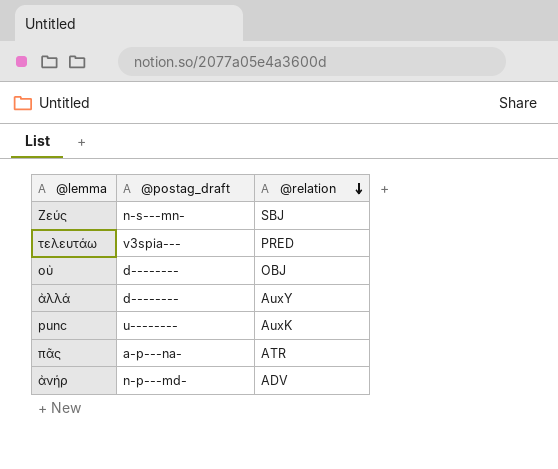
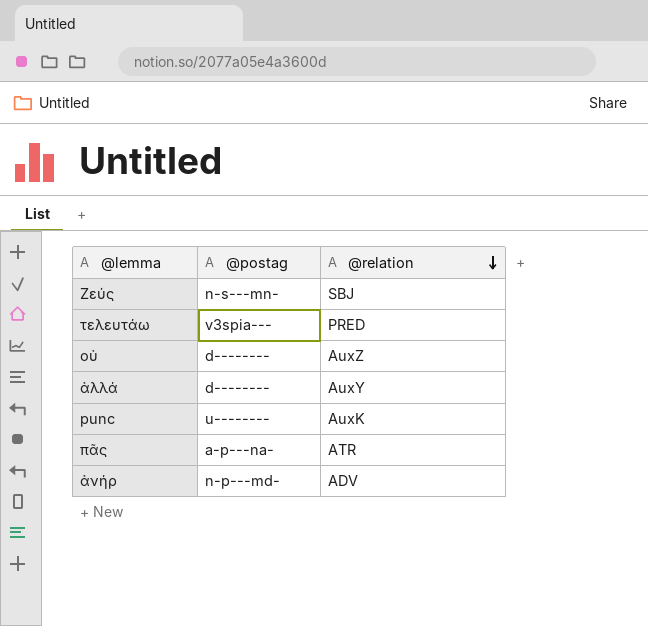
column name: @postag_draft -> @postag
οὐ | @relation: OBJ -> AuxZ

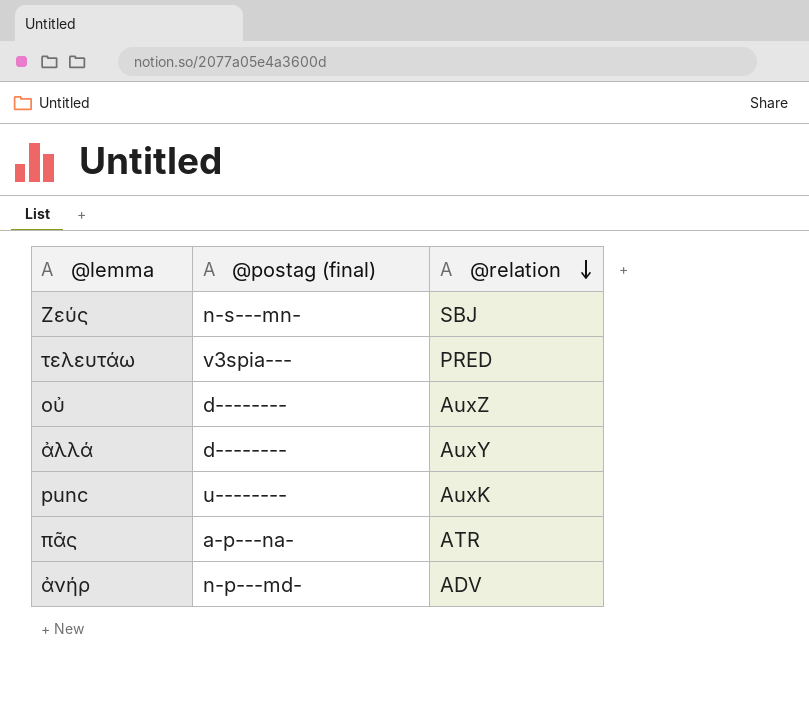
column name: @postag -> @postag (final)

